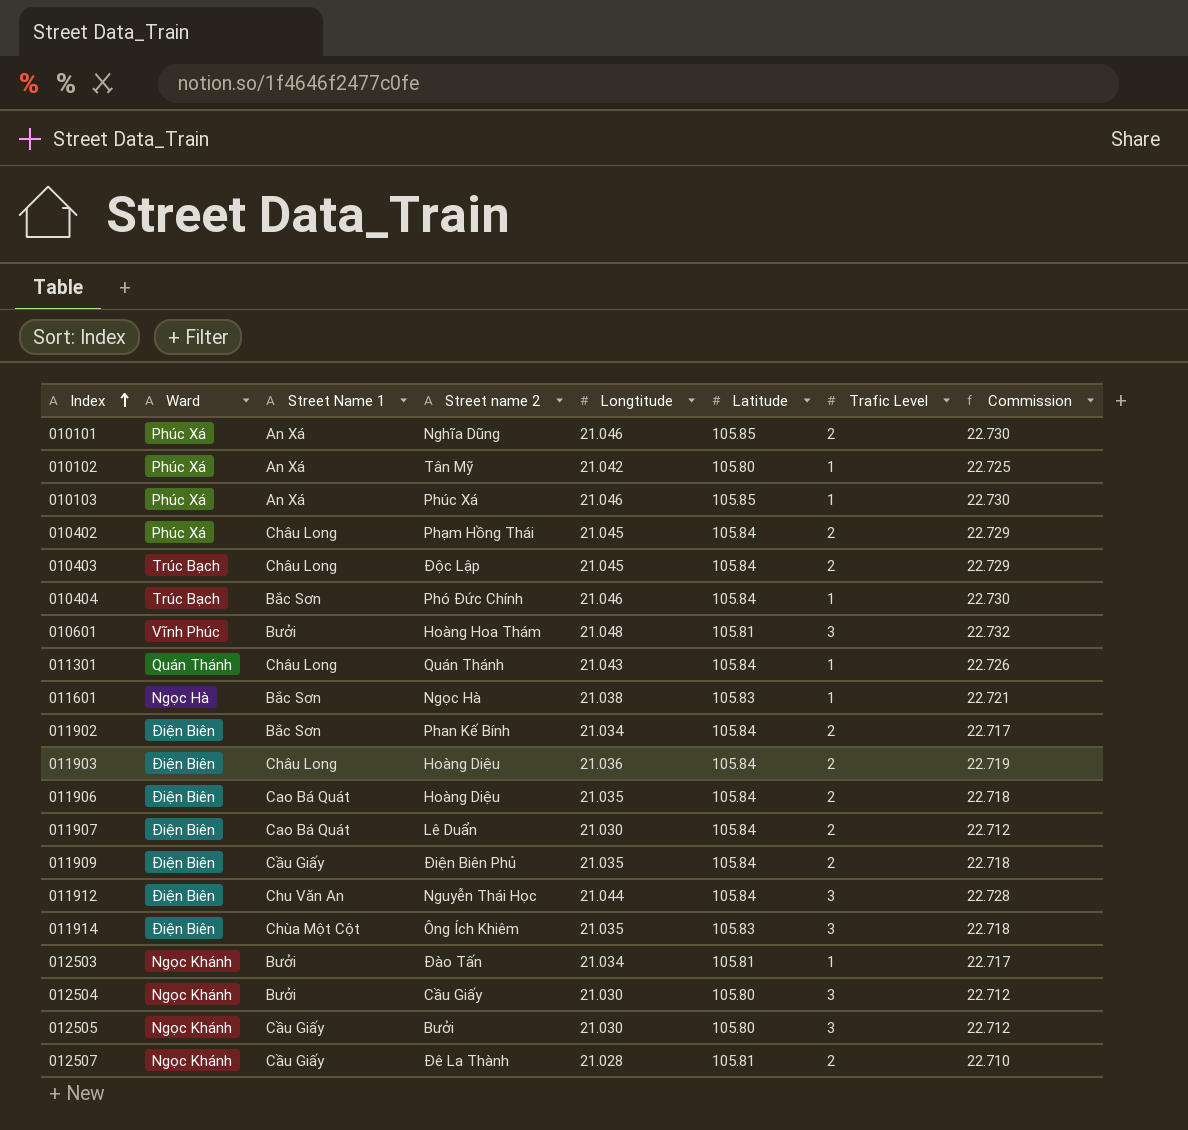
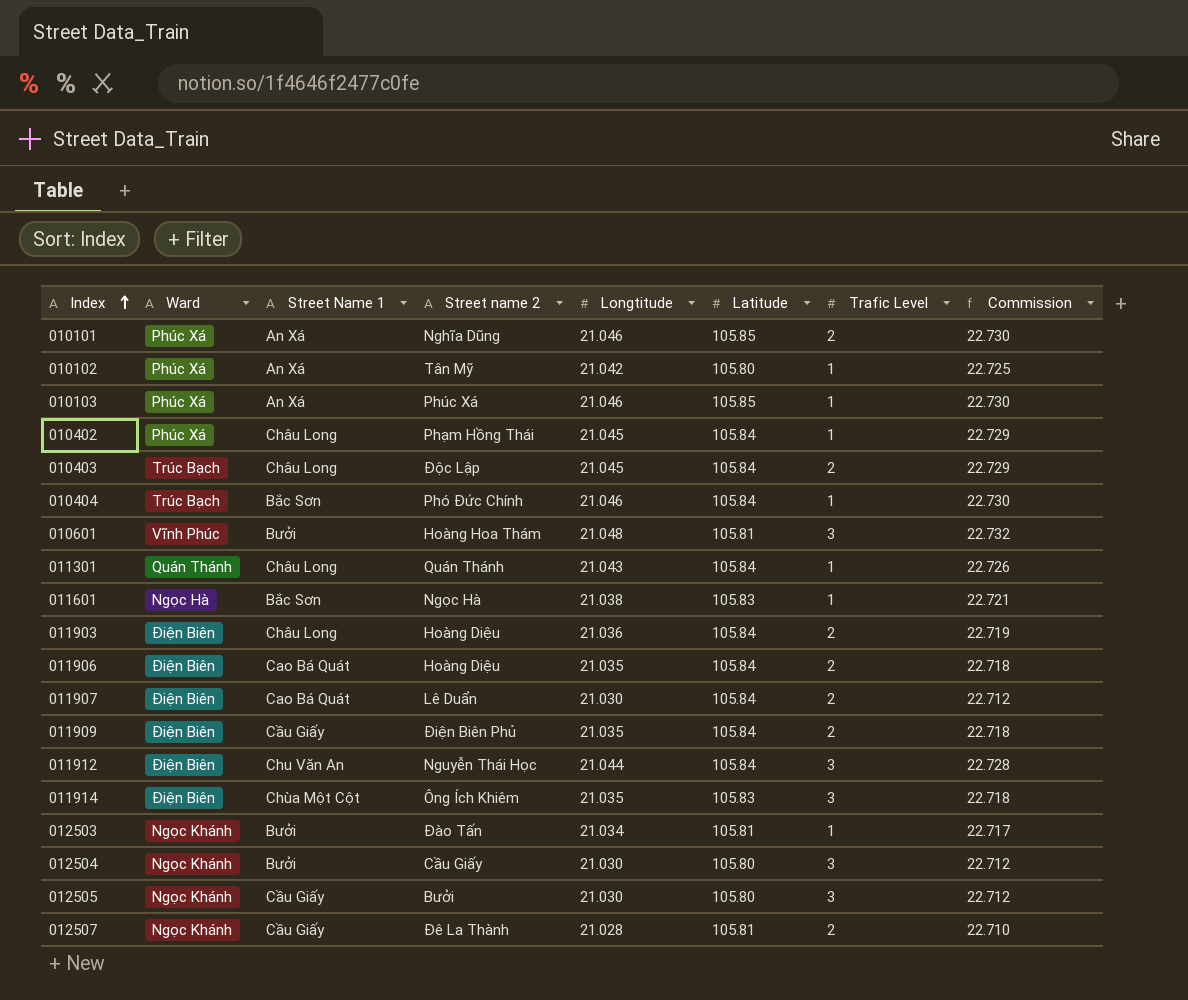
row 011902: Điện Biên | Bắc Sơn | Phan Kế Bính | 21.034 | 105.84 | 2 | 22.717 -> none
010402 | Trafic Level: 2 -> 1

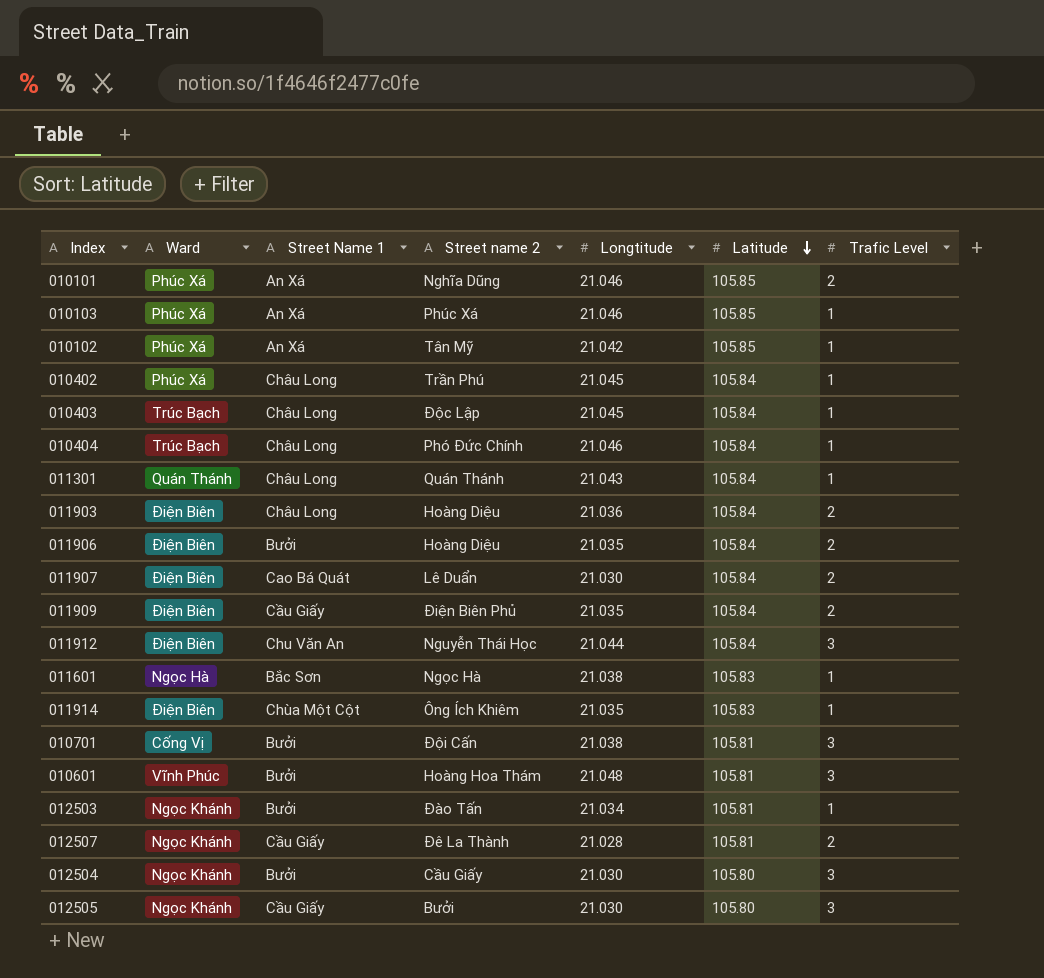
row order: Index ascending -> Latitude descending
column Commission | formula: [Longtitude] * 1.08 -> none
010102 | Latitude: 105.80 -> 105.85
010402 | Street name 2: Phạm Hồng Thái -> Trần Phú
010403 | Trafic Level: 2 -> 1
010404 | Street Name 1: Bắc Sơn -> Châu Long
011906 | Street Name 1: Cao Bá Quát -> Bưởi
011914 | Trafic Level: 3 -> 1
row 010701: none -> Cống Vị | Bưởi | Đội Cấn | 21.038 | 105.81 | 3

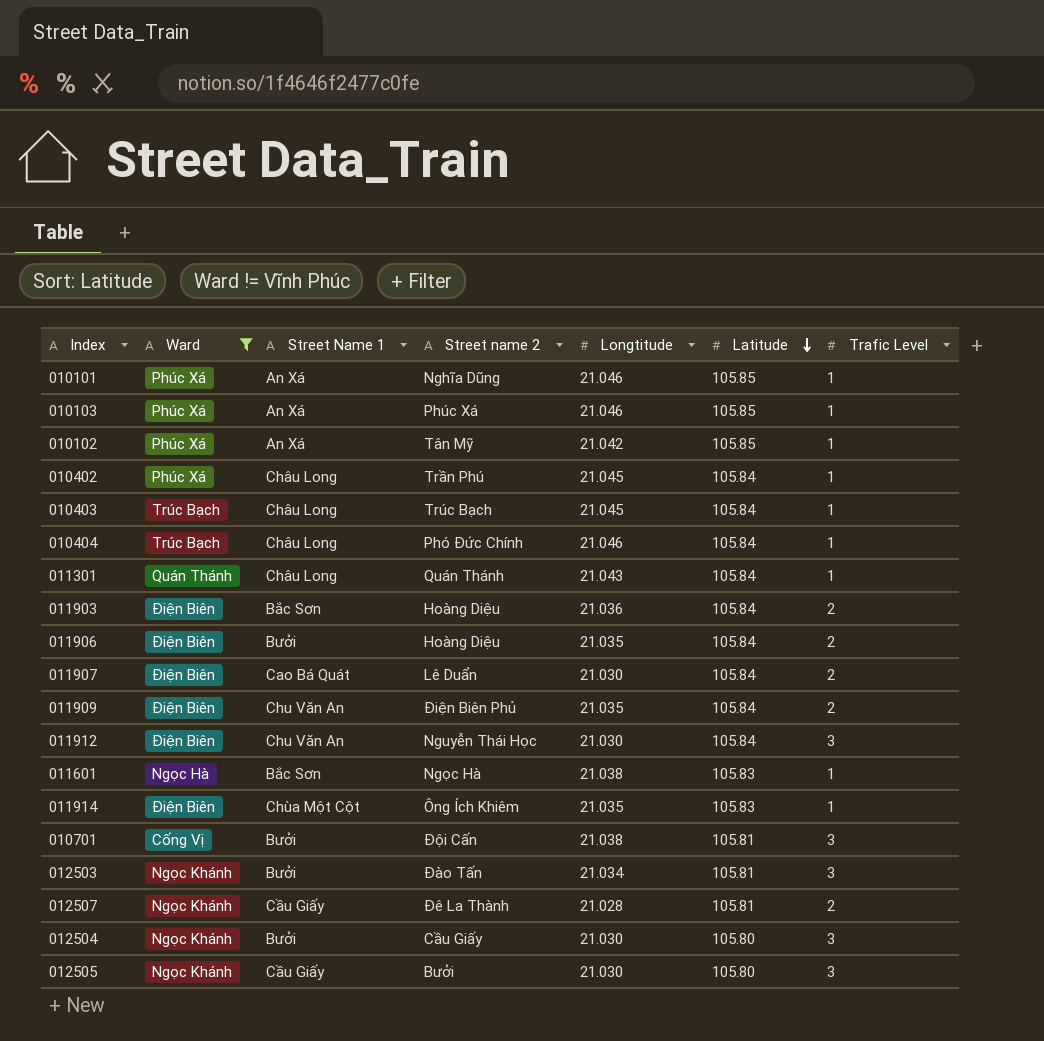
filter: none -> Ward != Vĩnh Phúc
010101 | Trafic Level: 2 -> 1
010403 | Street name 2: Độc Lập -> Trúc Bạch
011903 | Street Name 1: Châu Long -> Bắc Sơn
011909 | Street Name 1: Cầu Giấy -> Chu Văn An
011912 | Longtitude: 21.044 -> 21.030
012503 | Trafic Level: 1 -> 3

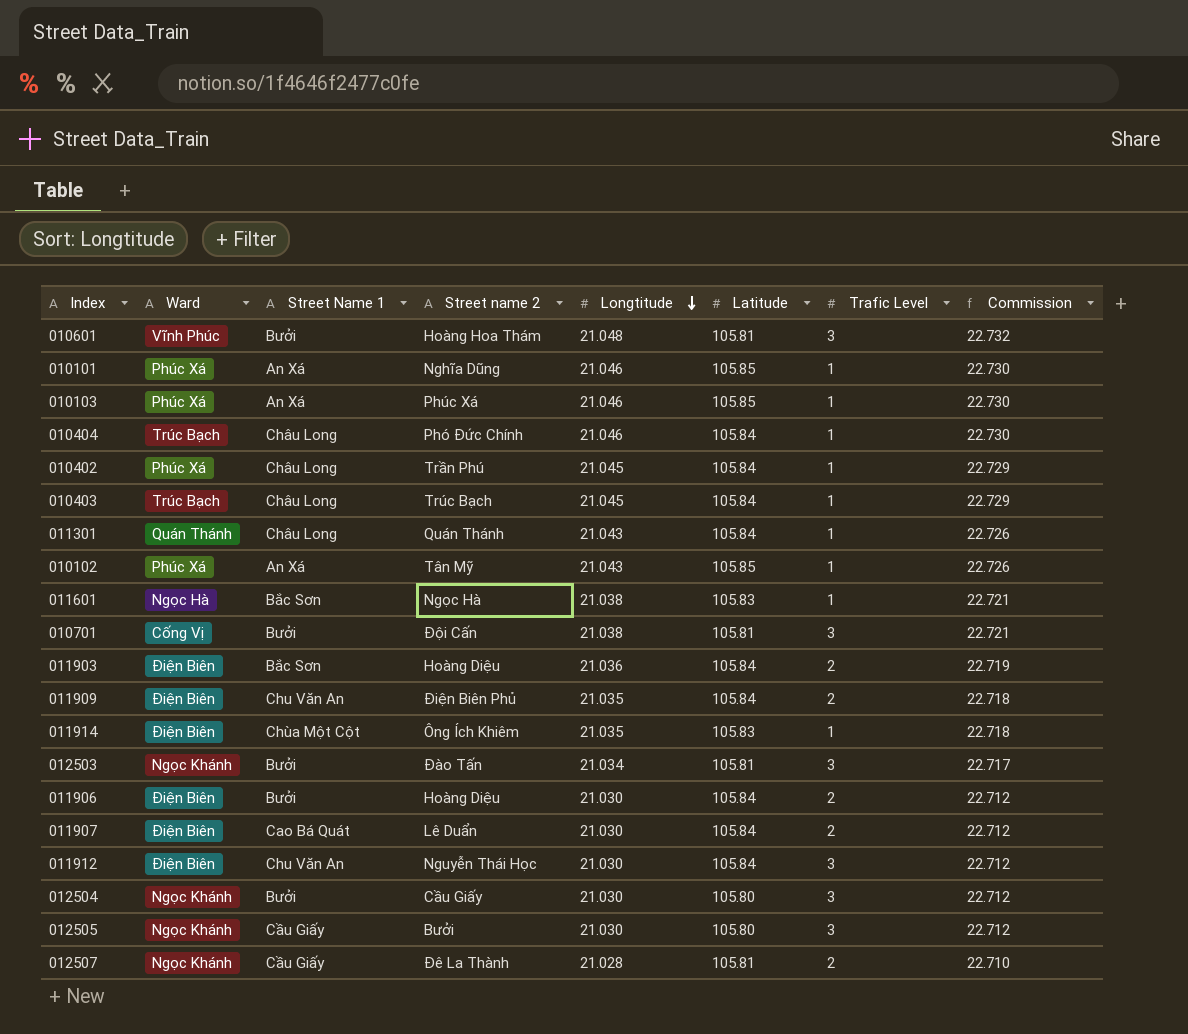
filter: Ward != Vĩnh Phúc -> none
row order: Latitude descending -> Longtitude descending
column Commission | formula: none -> [Longtitude] * 1.08
010102 | Longtitude: 21.042 -> 21.043
011906 | Longtitude: 21.035 -> 21.030

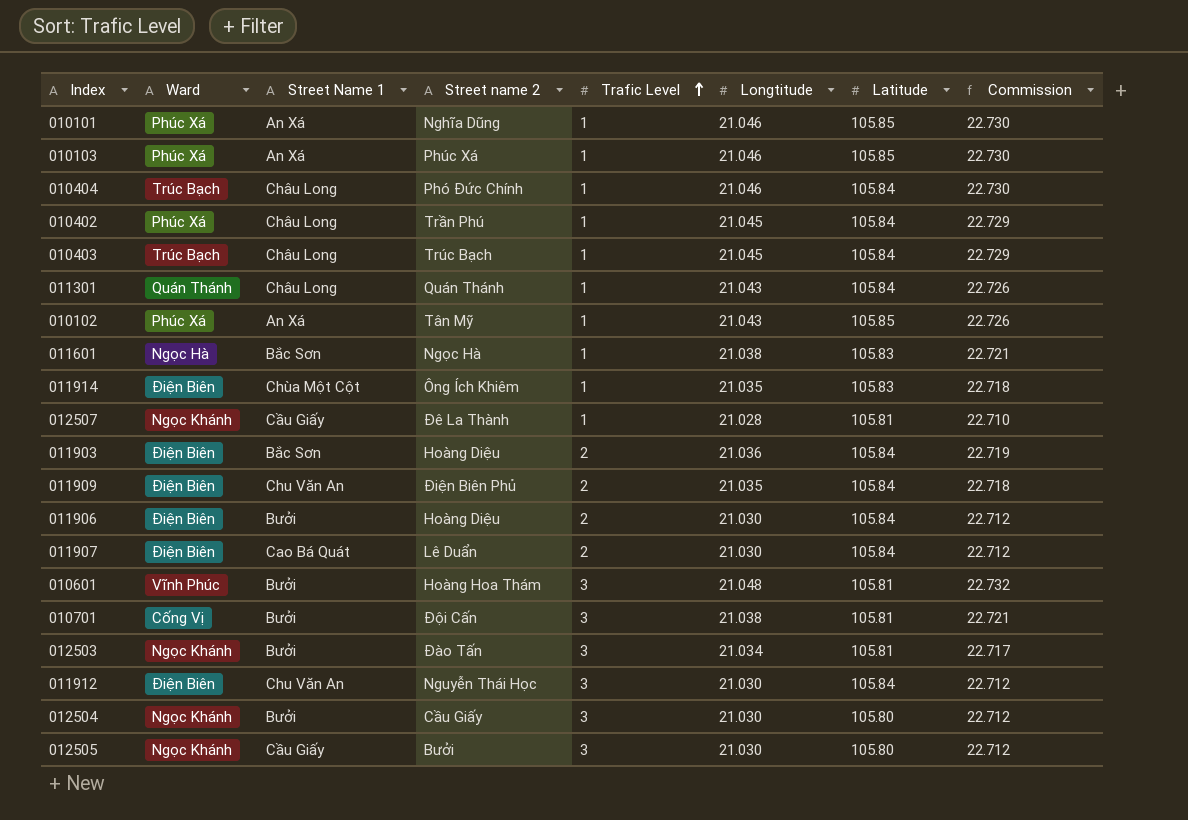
row order: Longtitude descending -> Trafic Level ascending
column Trafic Level | position: 7 -> 5
012507 | Trafic Level: 2 -> 1

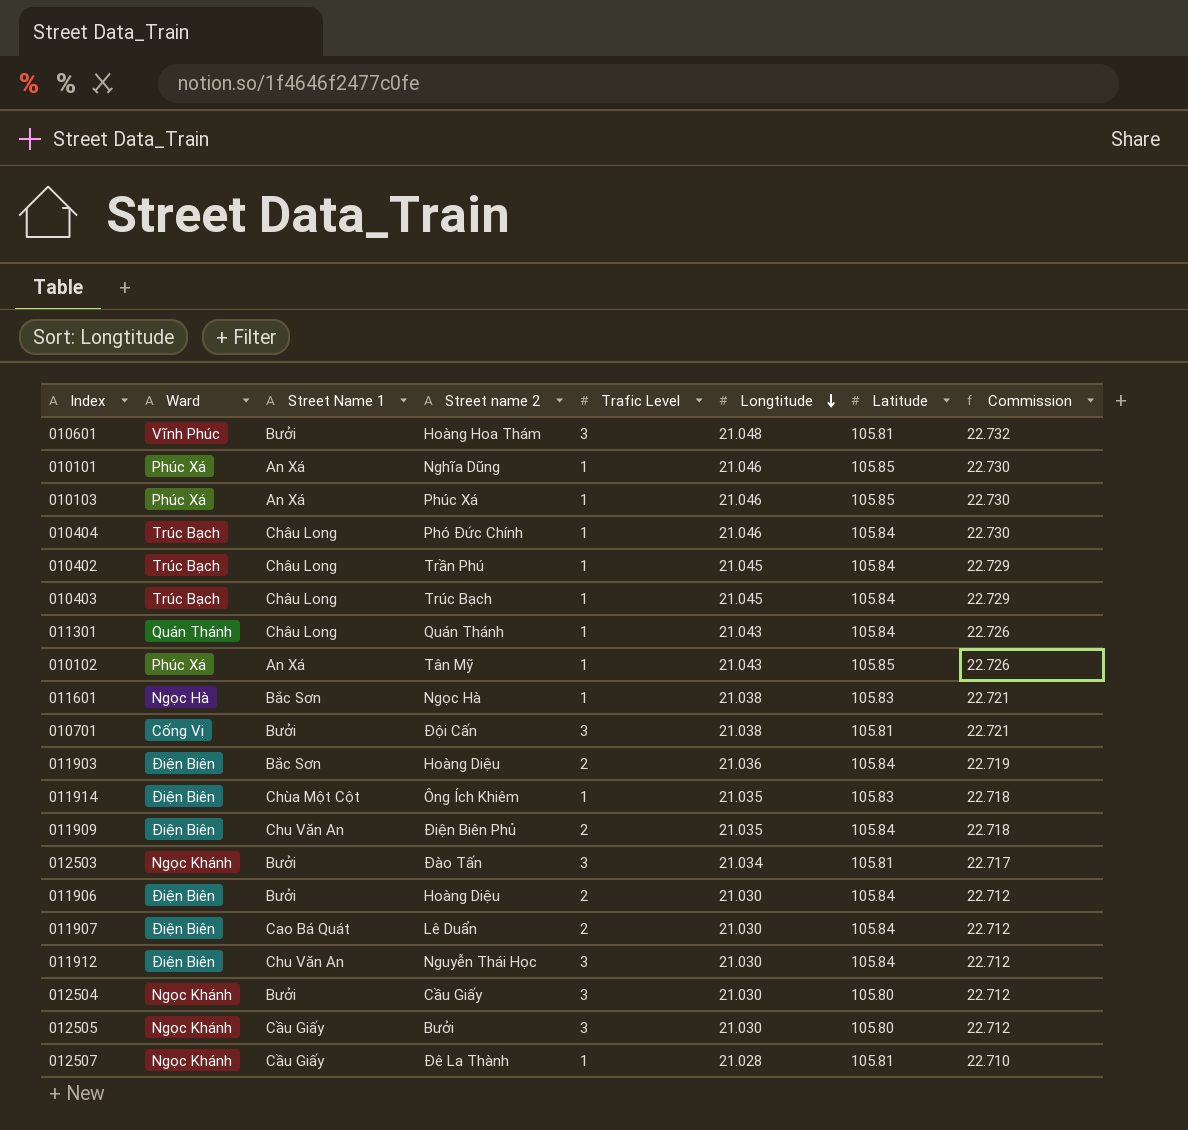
row order: Trafic Level ascending -> Longtitude descending
010402 | Ward: Phúc Xá -> Trúc Bạch

